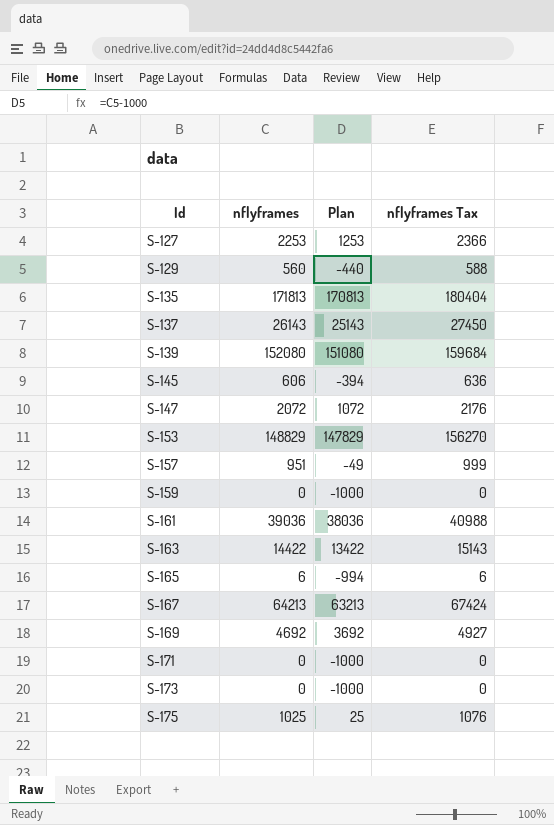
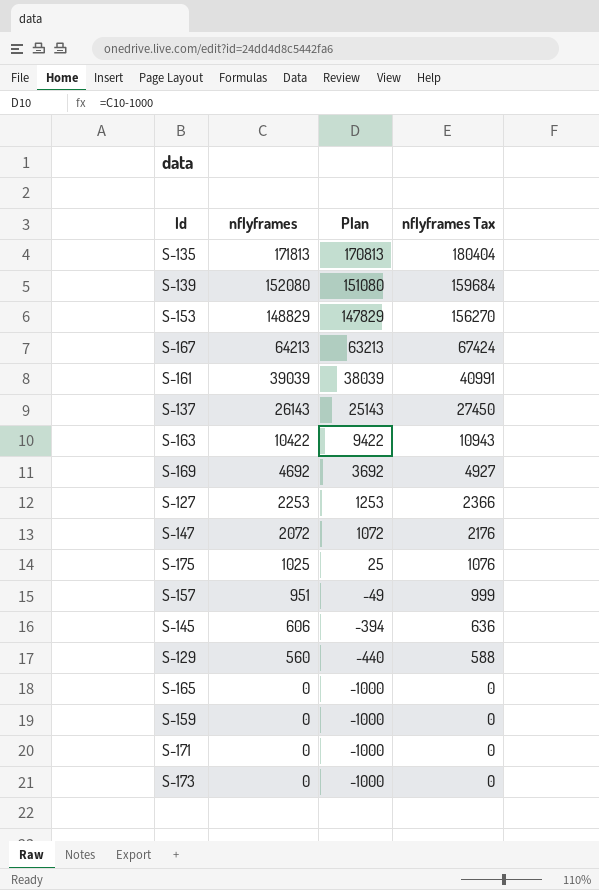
row order: Id ascending -> nflyframes descending
S-161 | nflyframes: 39036 -> 39039
S-161 | Plan: 38036 -> 38039
S-161 | nflyframes Tax: 40988 -> 40991
S-163 | nflyframes: 14422 -> 10422
S-163 | Plan: 13422 -> 9422
S-163 | nflyframes Tax: 15143 -> 10943
S-165 | nflyframes: 6 -> 0
S-165 | Plan: -994 -> -1000
S-165 | nflyframes Tax: 6 -> 0

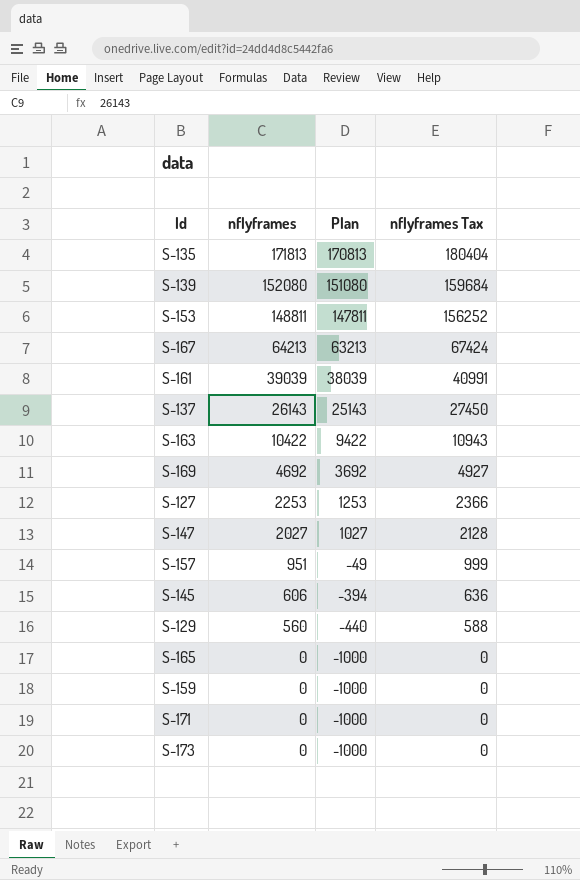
row S-175: 1025 | 25 | 1076 -> none
S-153 | nflyframes: 148829 -> 148811
S-153 | Plan: 147829 -> 147811
S-153 | nflyframes Tax: 156270 -> 156252
S-147 | nflyframes: 2072 -> 2027
S-147 | Plan: 1072 -> 1027
S-147 | nflyframes Tax: 2176 -> 2128

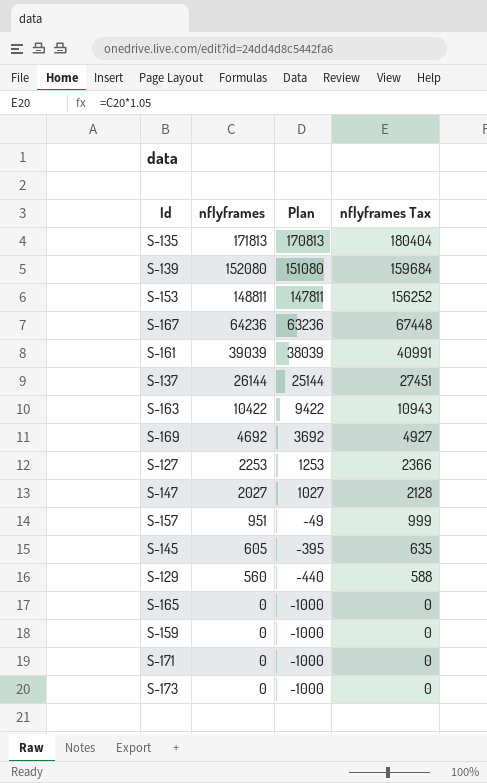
S-167 | nflyframes: 64213 -> 64236
S-167 | Plan: 63213 -> 63236
S-167 | nflyframes Tax: 67424 -> 67448
S-137 | nflyframes: 26143 -> 26144
S-137 | Plan: 25143 -> 25144
S-137 | nflyframes Tax: 27450 -> 27451
S-145 | nflyframes: 606 -> 605
S-145 | Plan: -394 -> -395
S-145 | nflyframes Tax: 636 -> 635

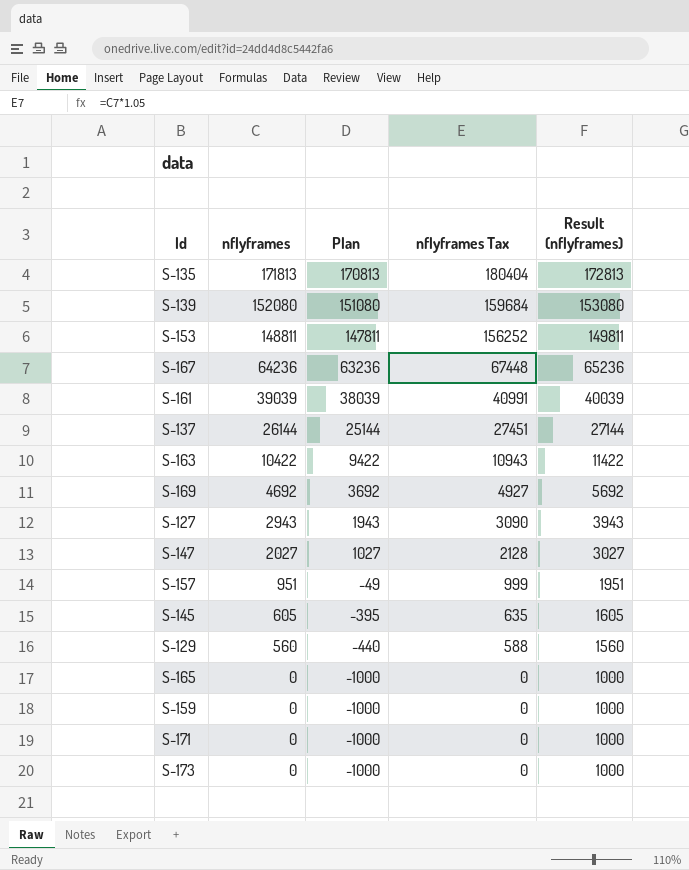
column Result (nflyframes) | formula: none -> [nflyframes] + 1000
S-127 | nflyframes: 2253 -> 2943
S-127 | Plan: 1253 -> 1943
S-127 | nflyframes Tax: 2366 -> 3090

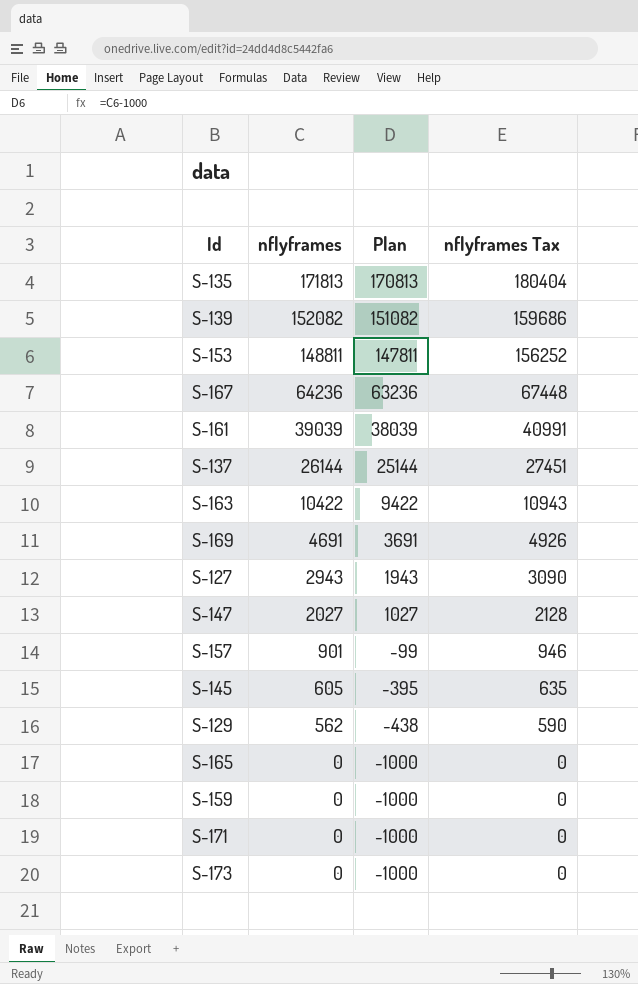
column Result (nflyframes) | formula: [nflyframes] + 1000 -> none
S-139 | nflyframes: 152080 -> 152082
S-139 | Plan: 151080 -> 151082
S-139 | nflyframes Tax: 159684 -> 159686
S-169 | nflyframes: 4692 -> 4691
S-169 | Plan: 3692 -> 3691
S-169 | nflyframes Tax: 4927 -> 4926
S-157 | nflyframes: 951 -> 901
S-157 | Plan: -49 -> -99
S-157 | nflyframes Tax: 999 -> 946
S-129 | nflyframes: 560 -> 562
S-129 | Plan: -440 -> -438
S-129 | nflyframes Tax: 588 -> 590

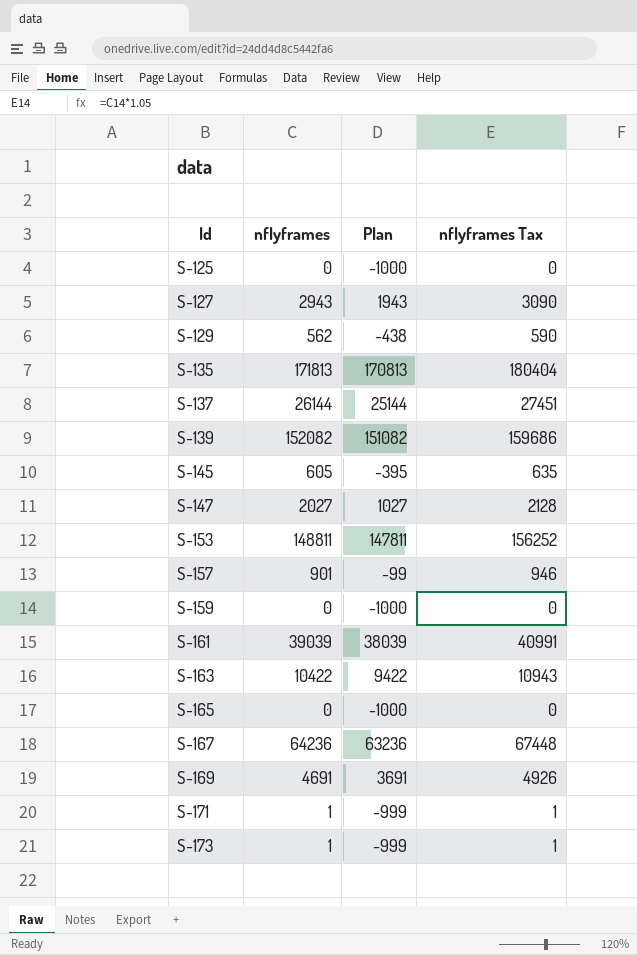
row order: nflyframes descending -> Id ascending
row S-125: none -> 0 | -1000 | 0
S-171 | nflyframes: 0 -> 1
S-171 | Plan: -1000 -> -999
S-171 | nflyframes Tax: 0 -> 1
S-173 | nflyframes: 0 -> 1
S-173 | Plan: -1000 -> -999
S-173 | nflyframes Tax: 0 -> 1

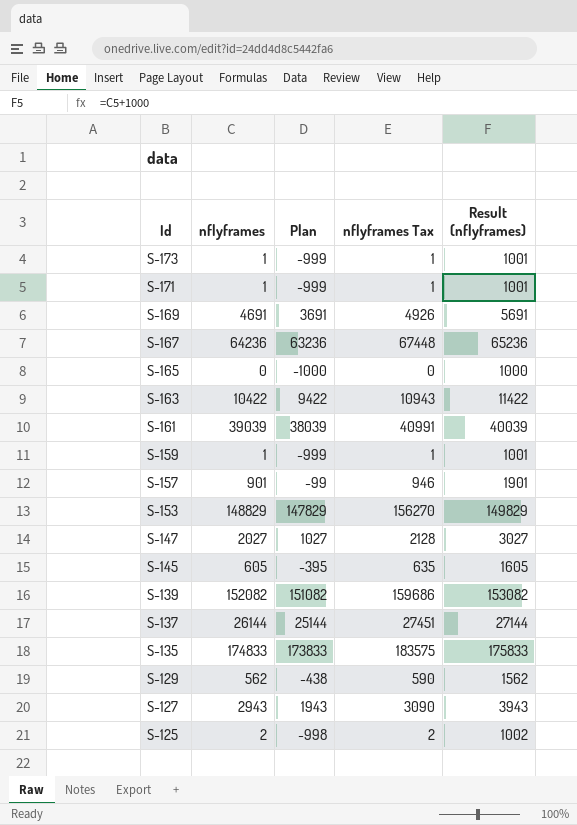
row order: Id ascending -> Id descending
column Result (nflyframes) | formula: none -> [nflyframes] + 1000
S-159 | nflyframes: 0 -> 1
S-159 | Plan: -1000 -> -999
S-159 | nflyframes Tax: 0 -> 1
S-153 | nflyframes: 148811 -> 148829
S-153 | Plan: 147811 -> 147829
S-153 | nflyframes Tax: 156252 -> 156270
S-135 | nflyframes: 171813 -> 174833
S-135 | Plan: 170813 -> 173833
S-135 | nflyframes Tax: 180404 -> 183575
S-125 | nflyframes: 0 -> 2
S-125 | Plan: -1000 -> -998
S-125 | nflyframes Tax: 0 -> 2

